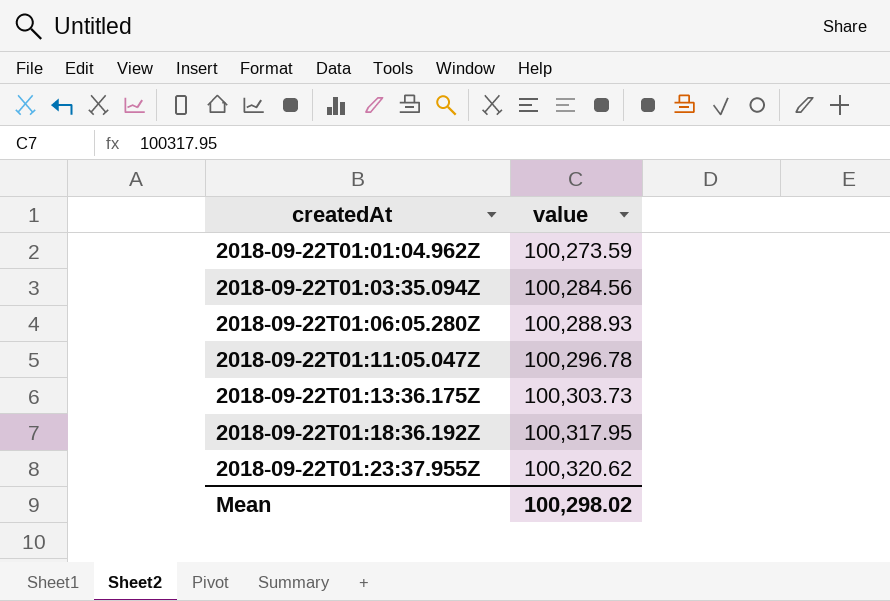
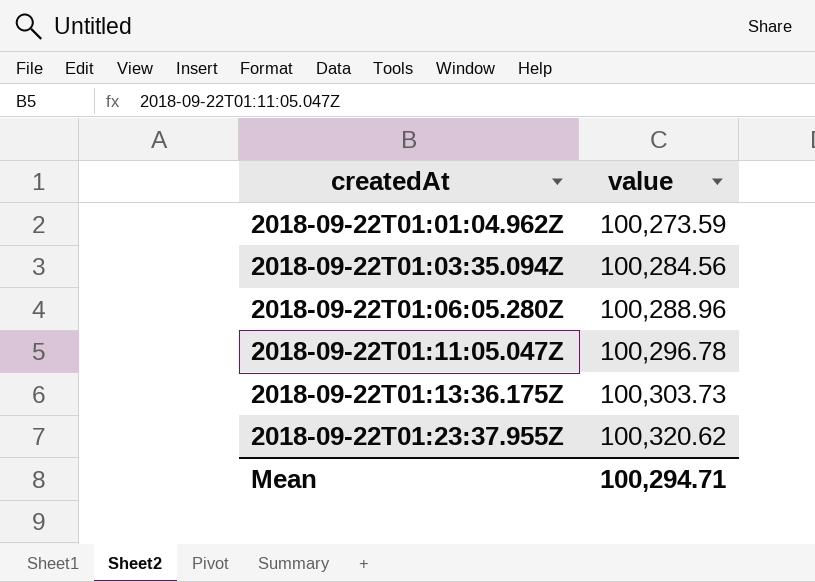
row 2018-09-22T01:18:36.192Z: 100,317.95 -> none
2018-09-22T01:06:05.280Z | value: 100,288.93 -> 100,288.96
Mean | value: 100,298.02 -> 100,294.71

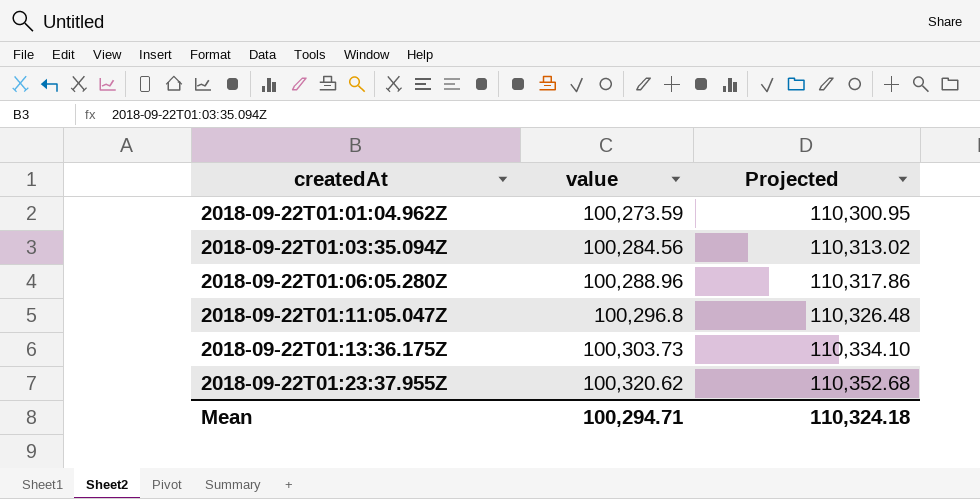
column Projected | formula: none -> [value] * 1.1
2018-09-22T01:11:05.047Z | value: 100,296.78 -> 100,296.8

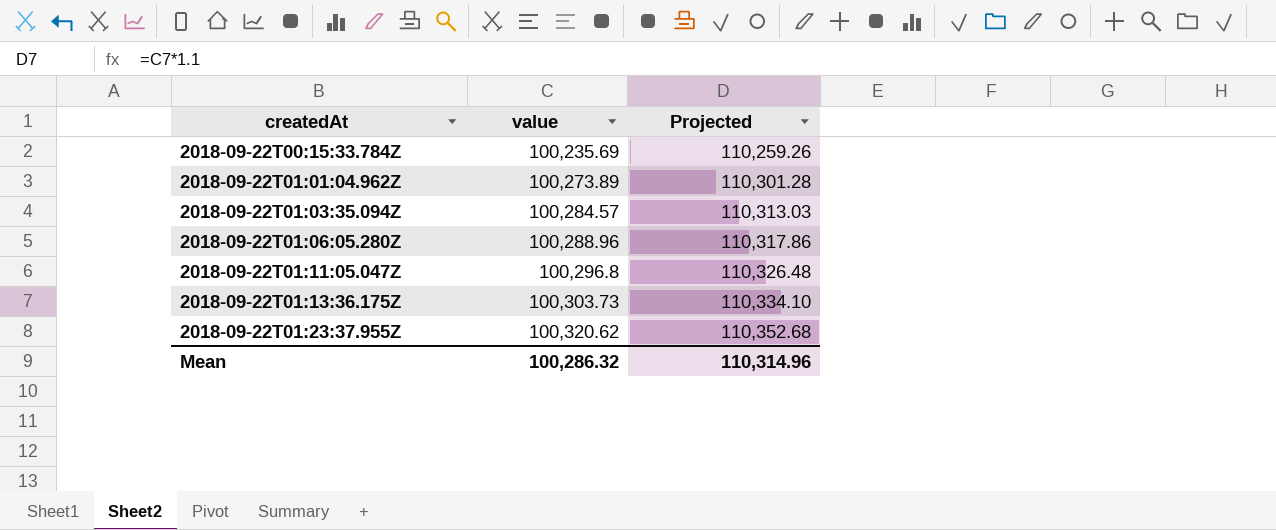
row 2018-09-22T00:15:33.784Z: none -> 100,235.69 | 110,259.26
2018-09-22T01:01:04.962Z | value: 100,273.59 -> 100,273.89
2018-09-22T01:01:04.962Z | Projected: 110,300.95 -> 110,301.28
2018-09-22T01:03:35.094Z | value: 100,284.56 -> 100,284.57
2018-09-22T01:03:35.094Z | Projected: 110,313.02 -> 110,313.03
Mean | value: 100,294.71 -> 100,286.32
Mean | Projected: 110,324.18 -> 110,314.96

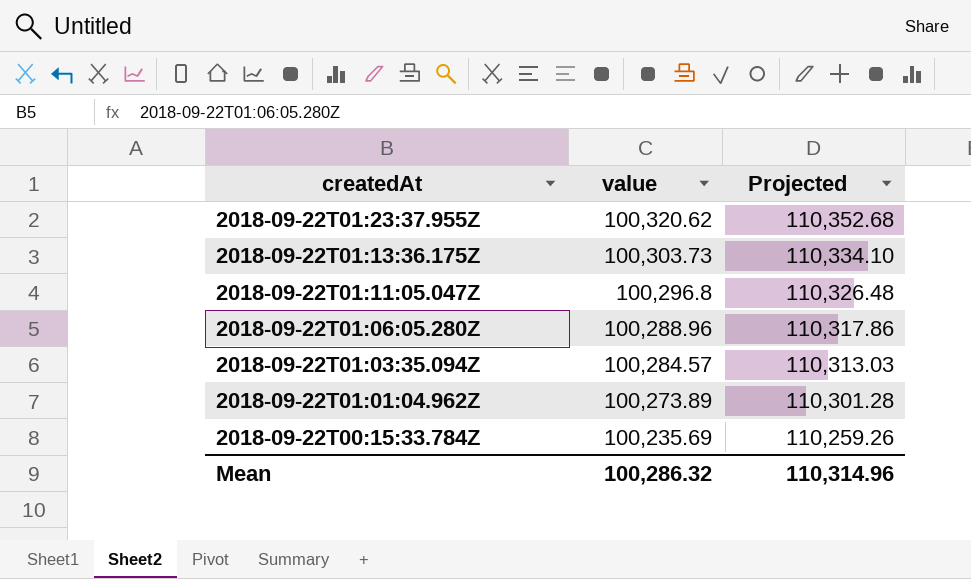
row order: createdAt ascending -> createdAt descending

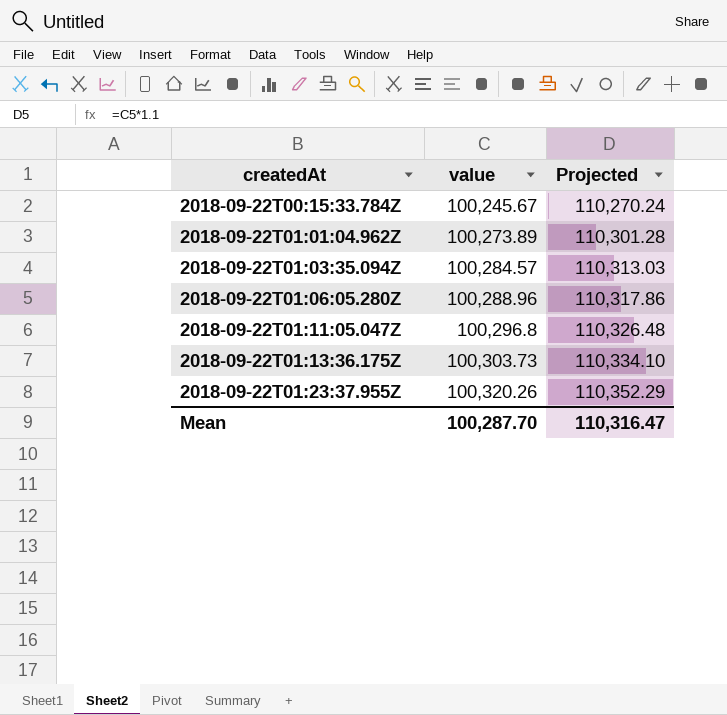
row order: createdAt descending -> createdAt ascending
2018-09-22T00:15:33.784Z | value: 100,235.69 -> 100,245.67
2018-09-22T00:15:33.784Z | Projected: 110,259.26 -> 110,270.24
2018-09-22T01:23:37.955Z | value: 100,320.62 -> 100,320.26
2018-09-22T01:23:37.955Z | Projected: 110,352.68 -> 110,352.29
Mean | value: 100,286.32 -> 100,287.70
Mean | Projected: 110,314.96 -> 110,316.47

